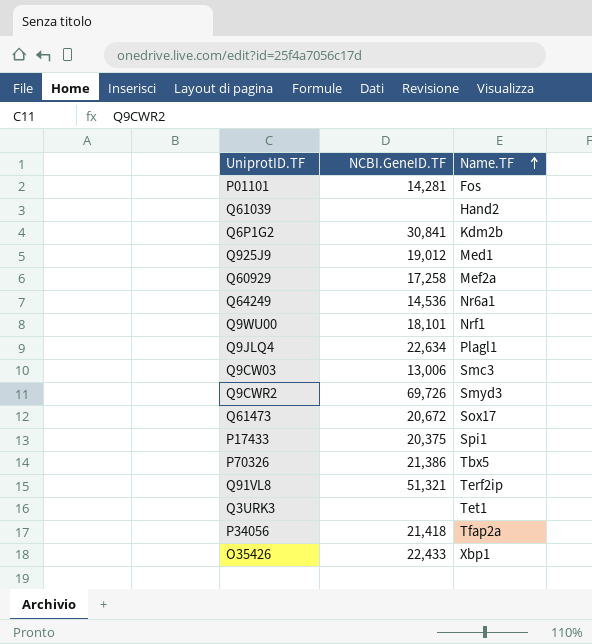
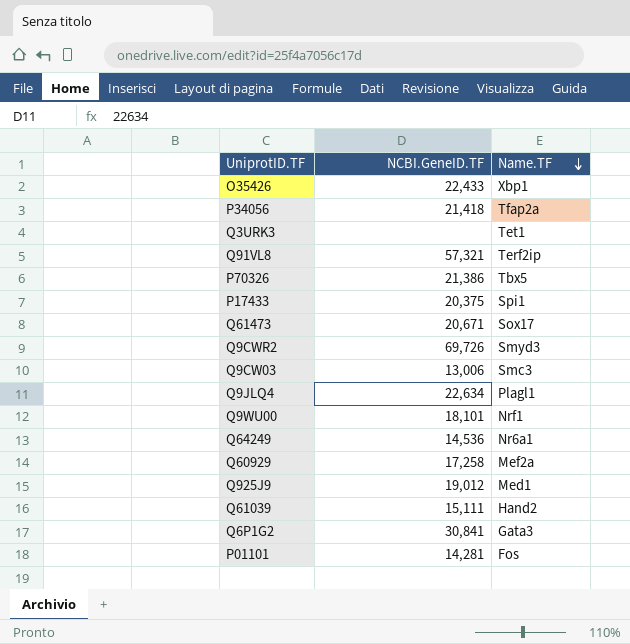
row order: Name.TF ascending -> Name.TF descending
Q91VL8 | NCBI.GeneID.TF: 51,321 -> 57,321
Q61473 | NCBI.GeneID.TF: 20,672 -> 20,671
Q61039 | NCBI.GeneID.TF: none -> 15,111
Q6P1G2 | Name.TF: Kdm2b -> Gata3

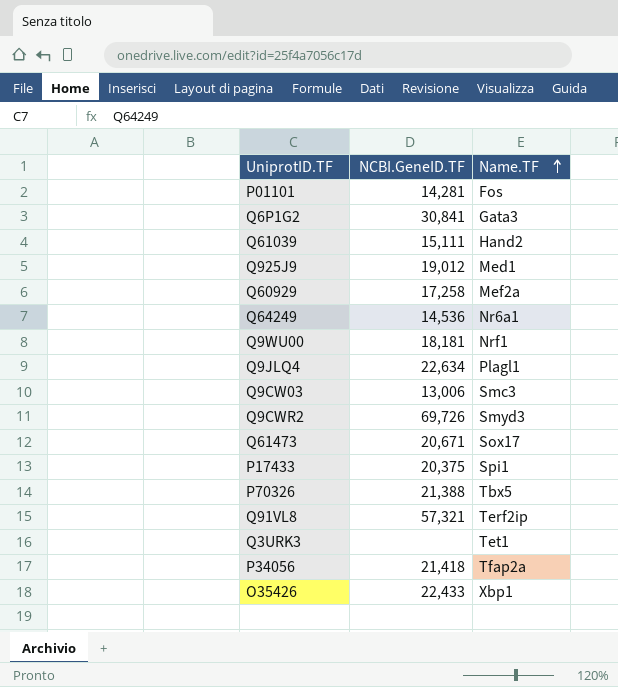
row order: Name.TF descending -> Name.TF ascending
Q9WU00 | NCBI.GeneID.TF: 18,101 -> 18,181
P70326 | NCBI.GeneID.TF: 21,386 -> 21,388

